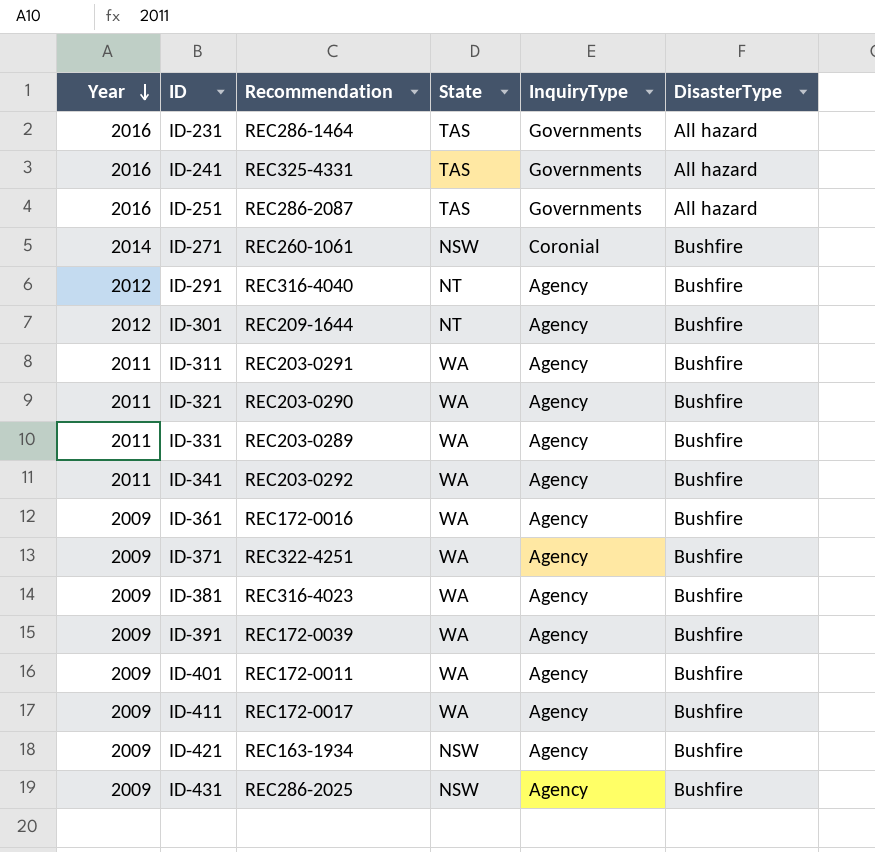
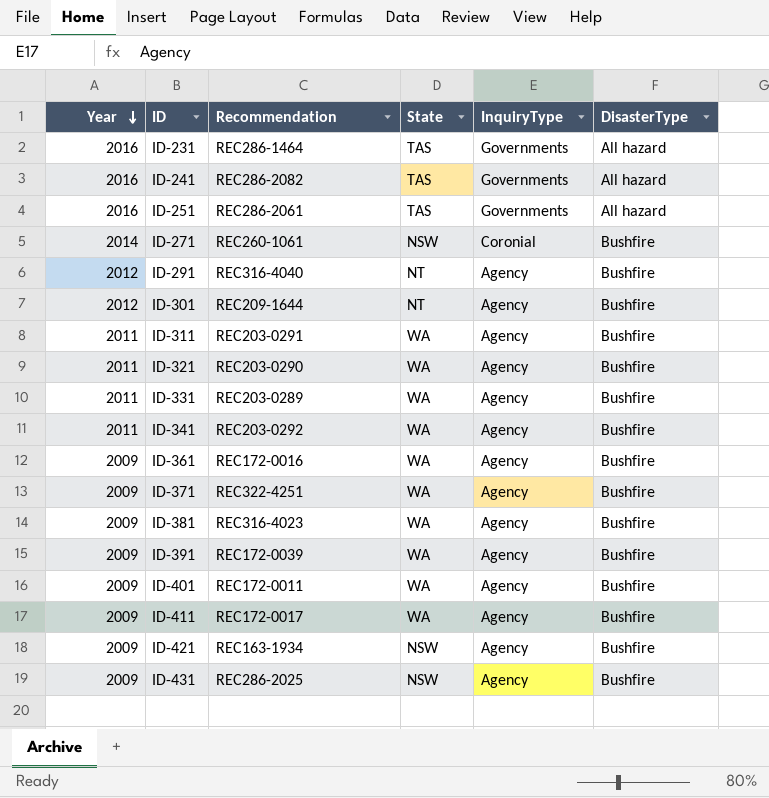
ID-241 | Recommendation: REC325-4331 -> REC286-2082
ID-251 | Recommendation: REC286-2087 -> REC286-2061

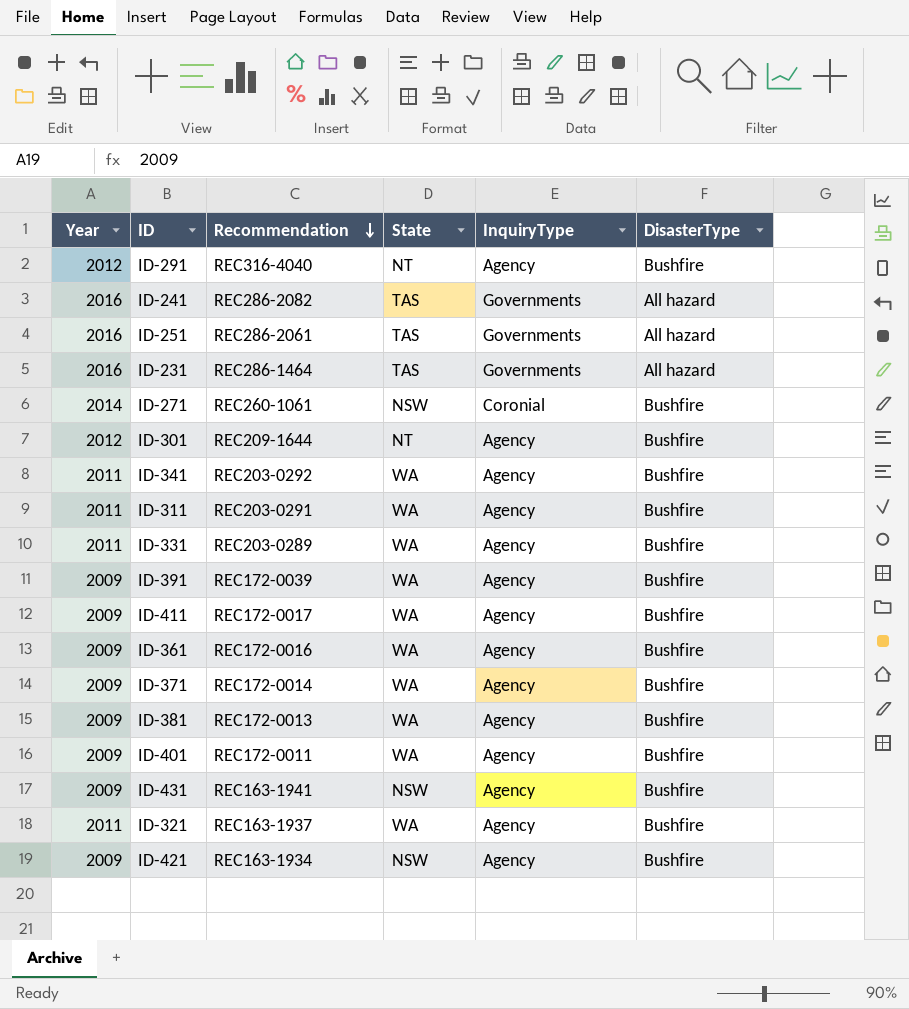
row order: Year descending -> Recommendation descending
ID-371 | Recommendation: REC322-4251 -> REC172-0014
ID-381 | Recommendation: REC316-4023 -> REC172-0013
ID-431 | Recommendation: REC286-2025 -> REC163-1941
ID-321 | Recommendation: REC203-0290 -> REC163-1937

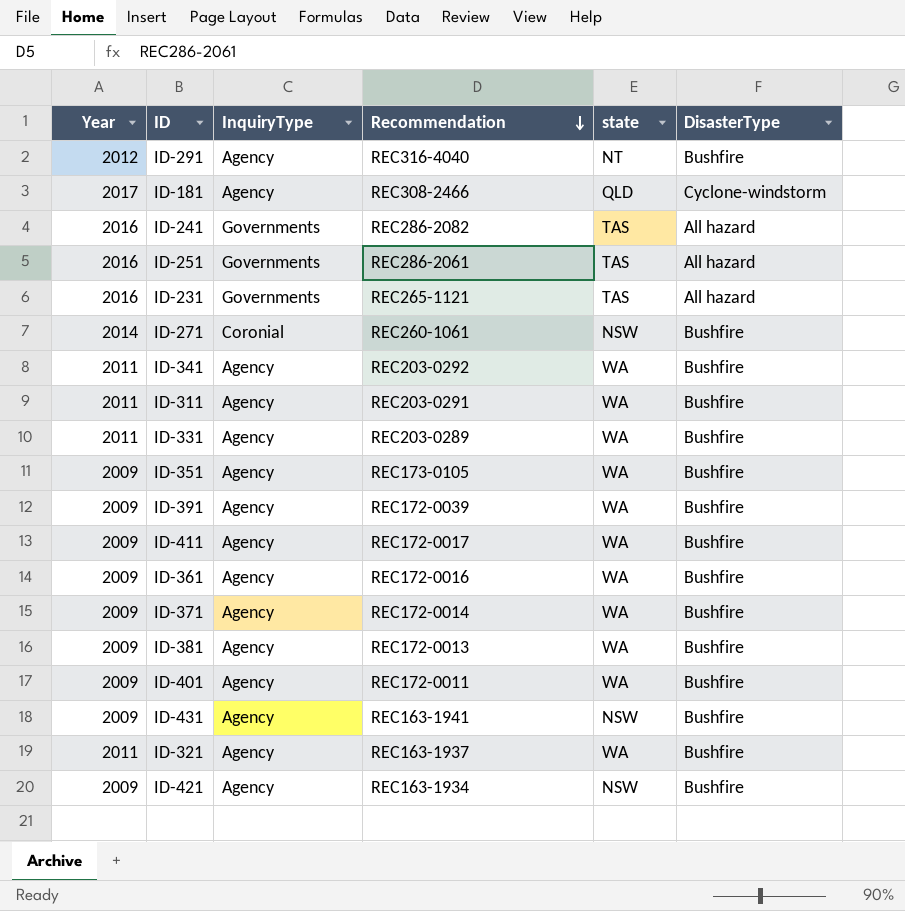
column InquiryType | position: 5 -> 3
column name: State -> state
row ID-301: 2012 | REC209-1644 | NT | Agency | Bushfire -> none
row ID-181: none -> 2017 | Agency | REC308-2466 | QLD | Cyclone-windstorm
ID-231 | Recommendation: REC286-1464 -> REC265-1121
row ID-351: none -> 2009 | Agency | REC173-0105 | WA | Bushfire

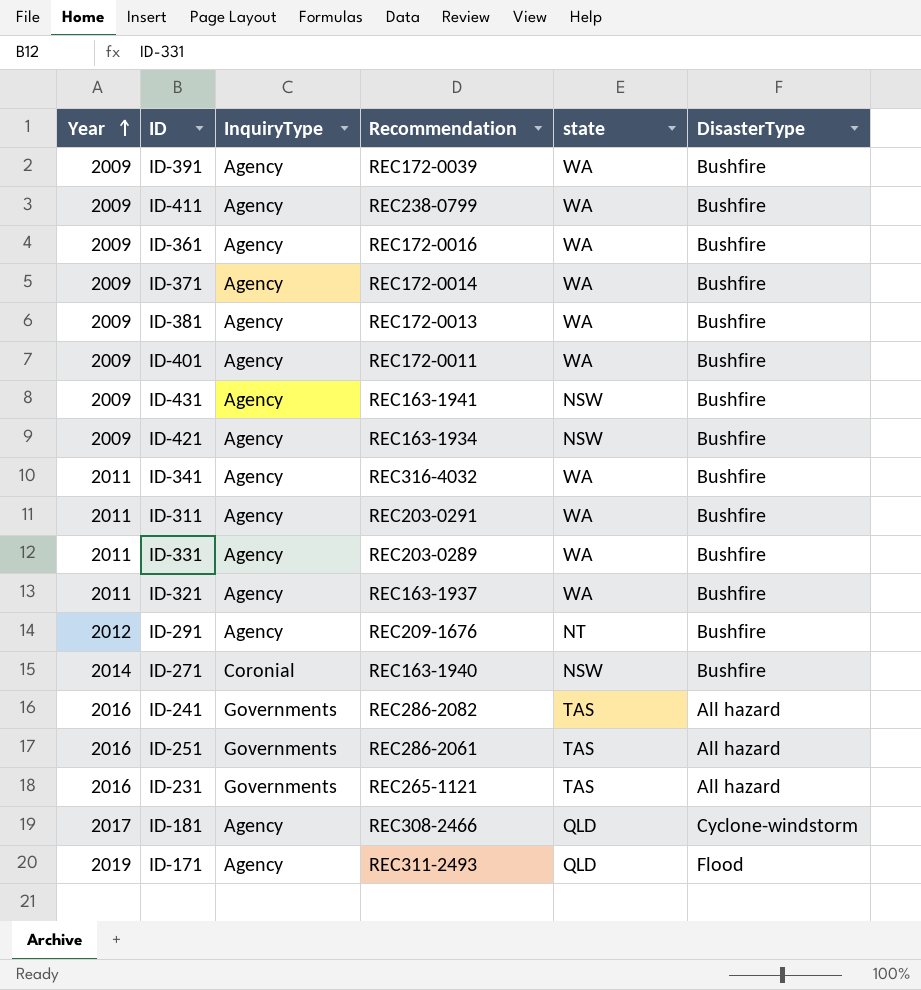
row order: Recommendation descending -> Year ascending
row ID-351: 2009 | Agency | REC173-0105 | WA | Bushfire -> none
ID-411 | Recommendation: REC172-0017 -> REC238-0799
ID-341 | Recommendation: REC203-0292 -> REC316-4032
ID-291 | Recommendation: REC316-4040 -> REC209-1676
ID-271 | Recommendation: REC260-1061 -> REC163-1940
row ID-171: none -> 2019 | Agency | REC311-2493 | QLD | Flood

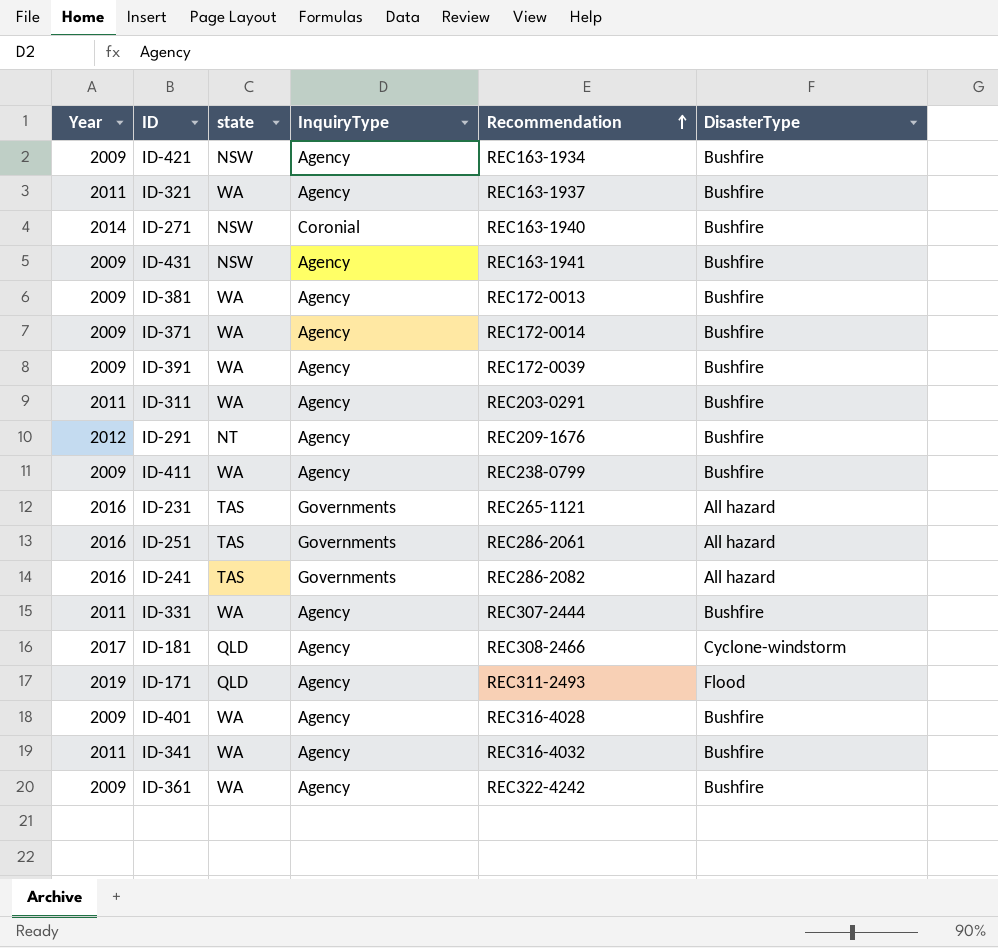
row order: Year ascending -> Recommendation ascending
column state | position: 5 -> 3
ID-331 | Recommendation: REC203-0289 -> REC307-2444
ID-401 | Recommendation: REC172-0011 -> REC316-4028
ID-361 | Recommendation: REC172-0016 -> REC322-4242

